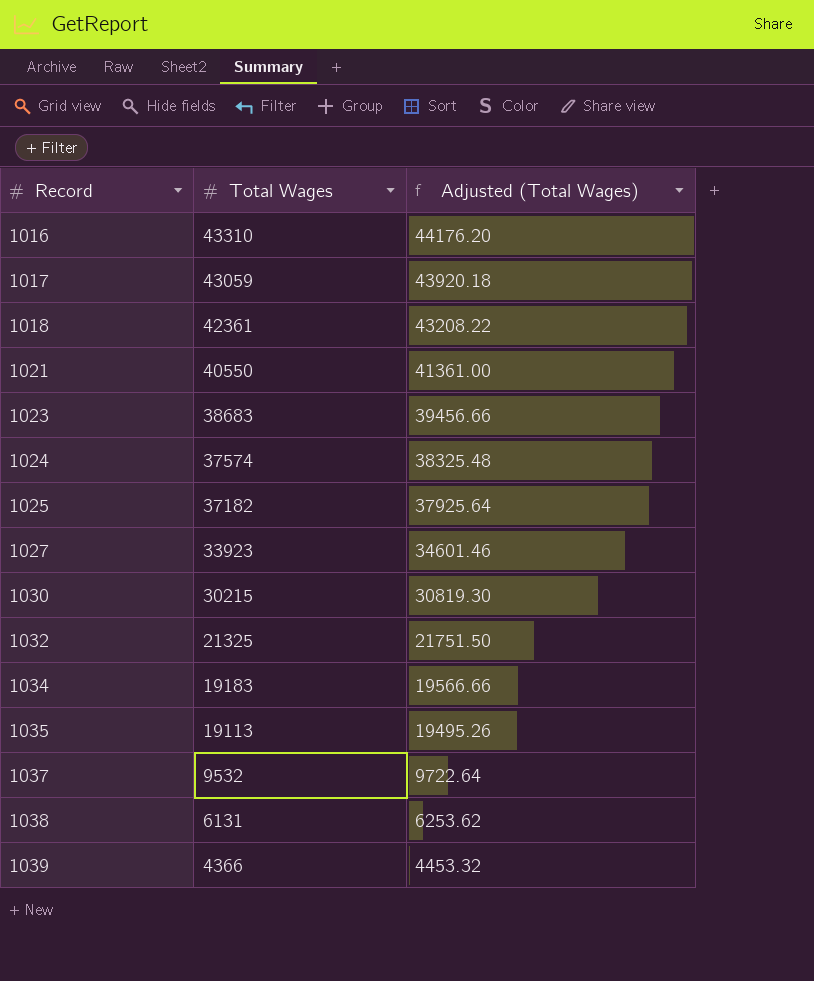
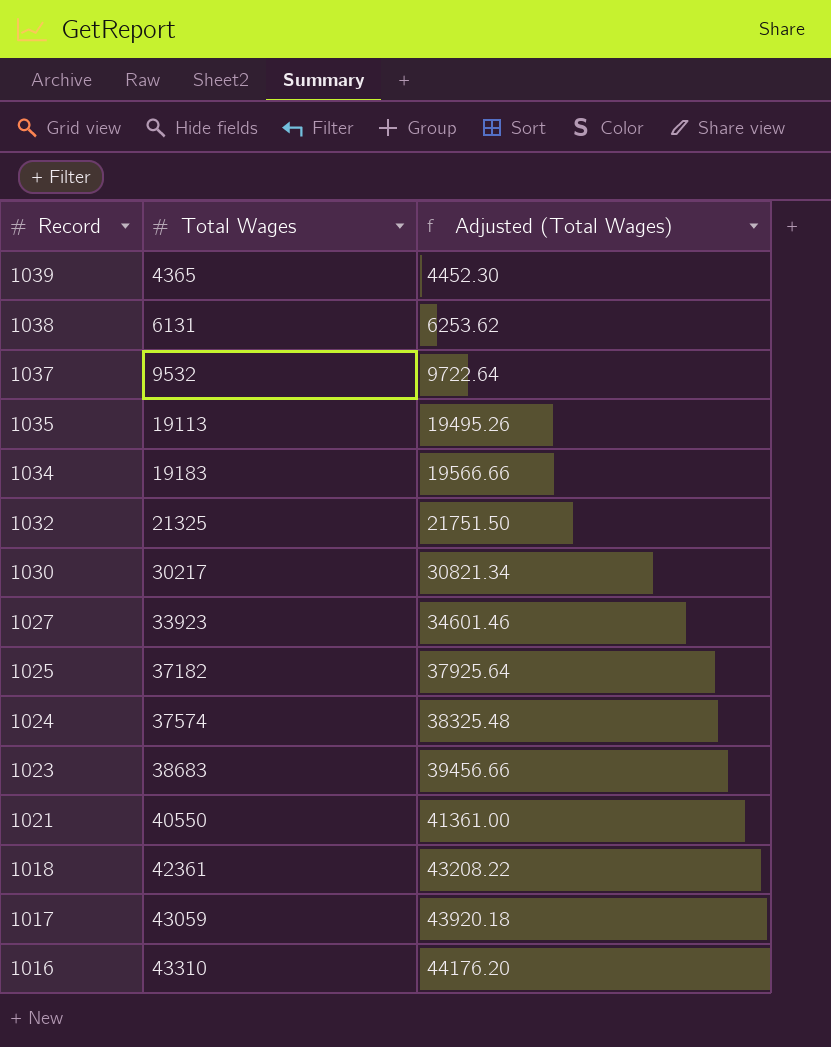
row order: Record ascending -> Record descending
1039 | Total Wages: 4366 -> 4365
1039 | Adjusted (Total Wages): 4453.32 -> 4452.30
1030 | Total Wages: 30215 -> 30217
1030 | Adjusted (Total Wages): 30819.30 -> 30821.34

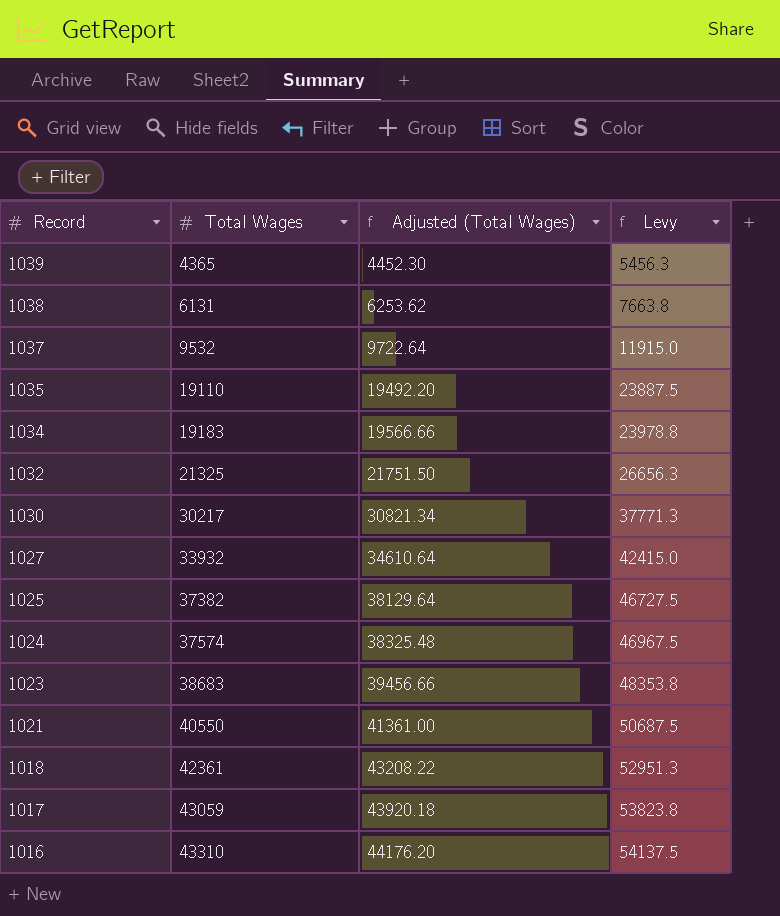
column Levy | formula: none -> [Total Wages] * 1.25
1035 | Total Wages: 19113 -> 19110
1035 | Adjusted (Total Wages): 19495.26 -> 19492.20
1027 | Total Wages: 33923 -> 33932
1027 | Adjusted (Total Wages): 34601.46 -> 34610.64
1025 | Total Wages: 37182 -> 37382
1025 | Adjusted (Total Wages): 37925.64 -> 38129.64

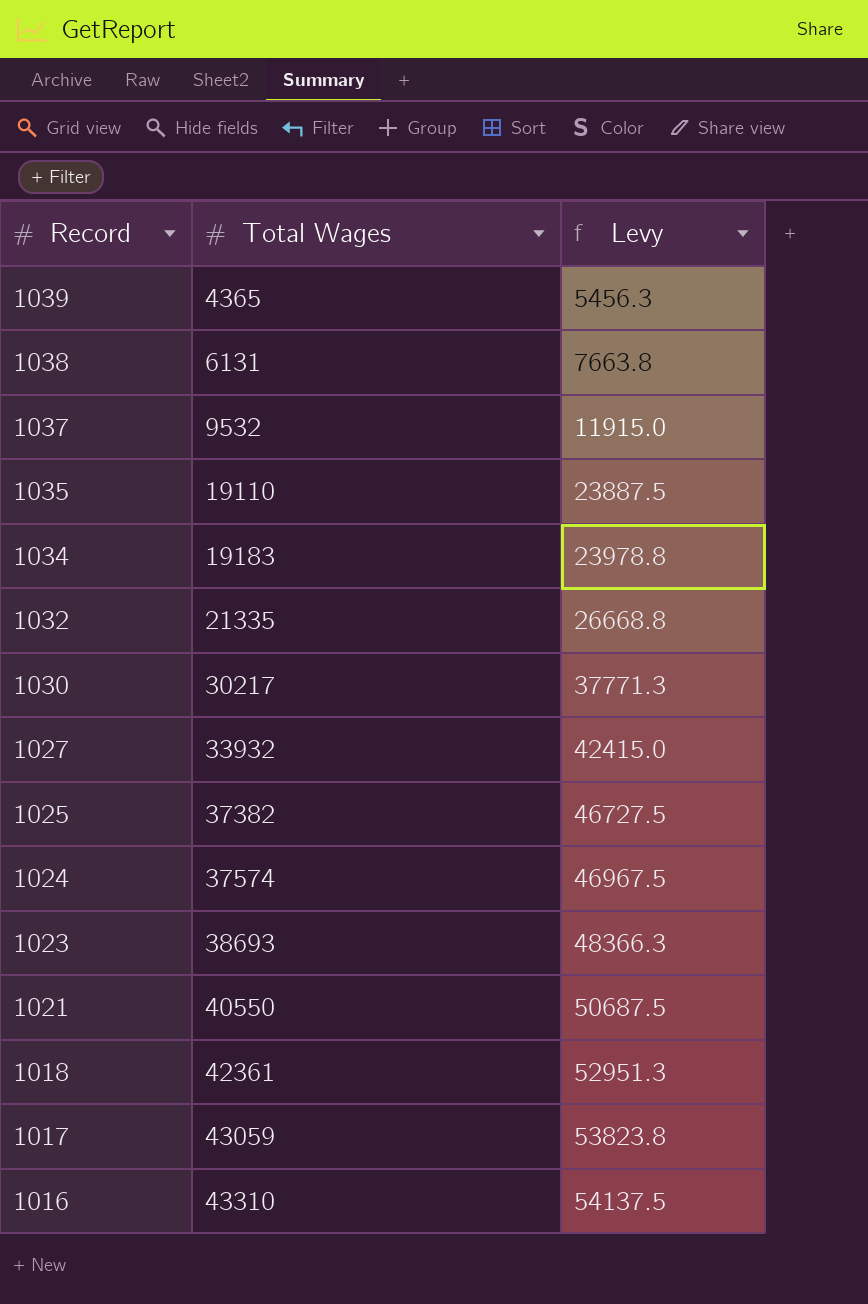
column Adjusted (Total Wages) | formula: [Total Wages] * 1.02 -> none
1032 | Total Wages: 21325 -> 21335
1032 | Levy: 26656.3 -> 26668.8
1023 | Total Wages: 38683 -> 38693
1023 | Levy: 48353.8 -> 48366.3

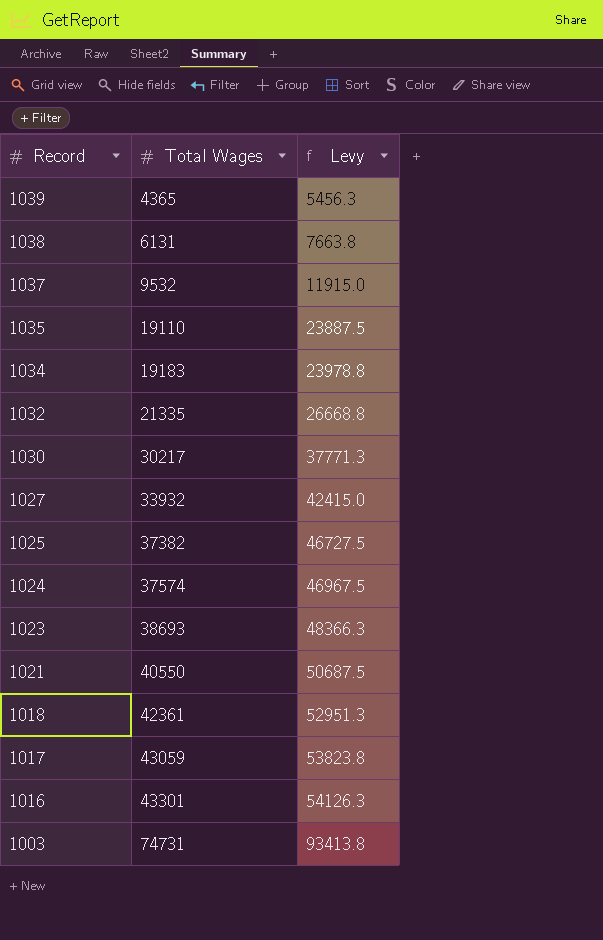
1016 | Total Wages: 43310 -> 43301
1016 | Levy: 54137.5 -> 54126.3
row 1003: none -> 74731 | 93413.8

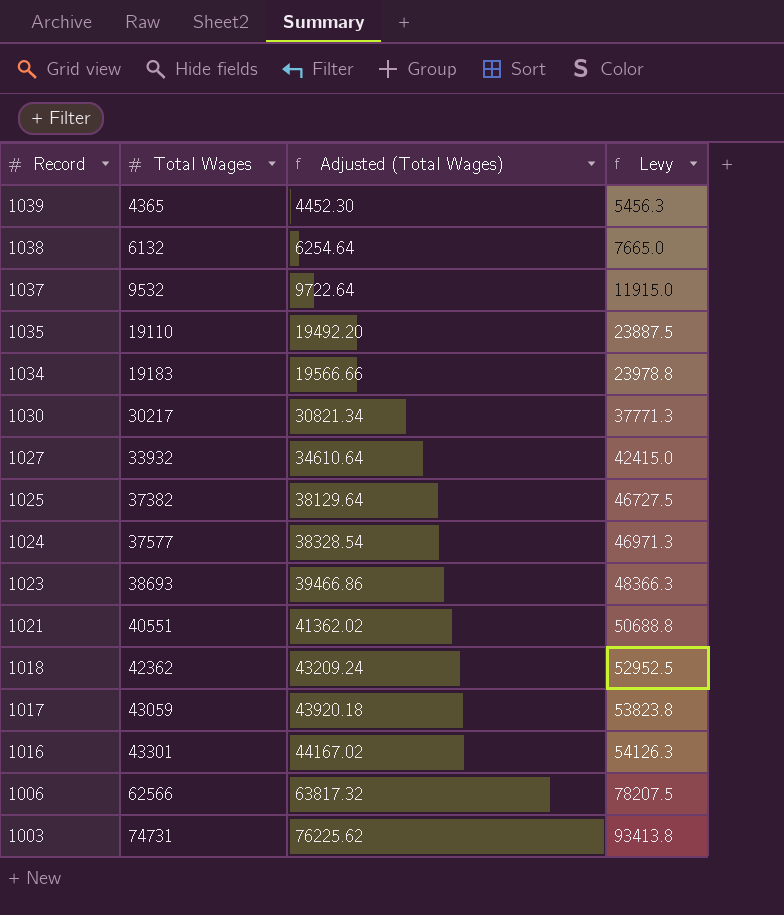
column Adjusted (Total Wages) | formula: none -> [Total Wages] * 1.02
row 1032: 21335 | 26668.8 -> none
1038 | Total Wages: 6131 -> 6132
1038 | Levy: 7663.8 -> 7665.0
1024 | Total Wages: 37574 -> 37577
1024 | Levy: 46967.5 -> 46971.3
1021 | Total Wages: 40550 -> 40551
1021 | Levy: 50687.5 -> 50688.8
1018 | Total Wages: 42361 -> 42362
1018 | Levy: 52951.3 -> 52952.5
row 1006: none -> 62566 | 63817.32 | 78207.5

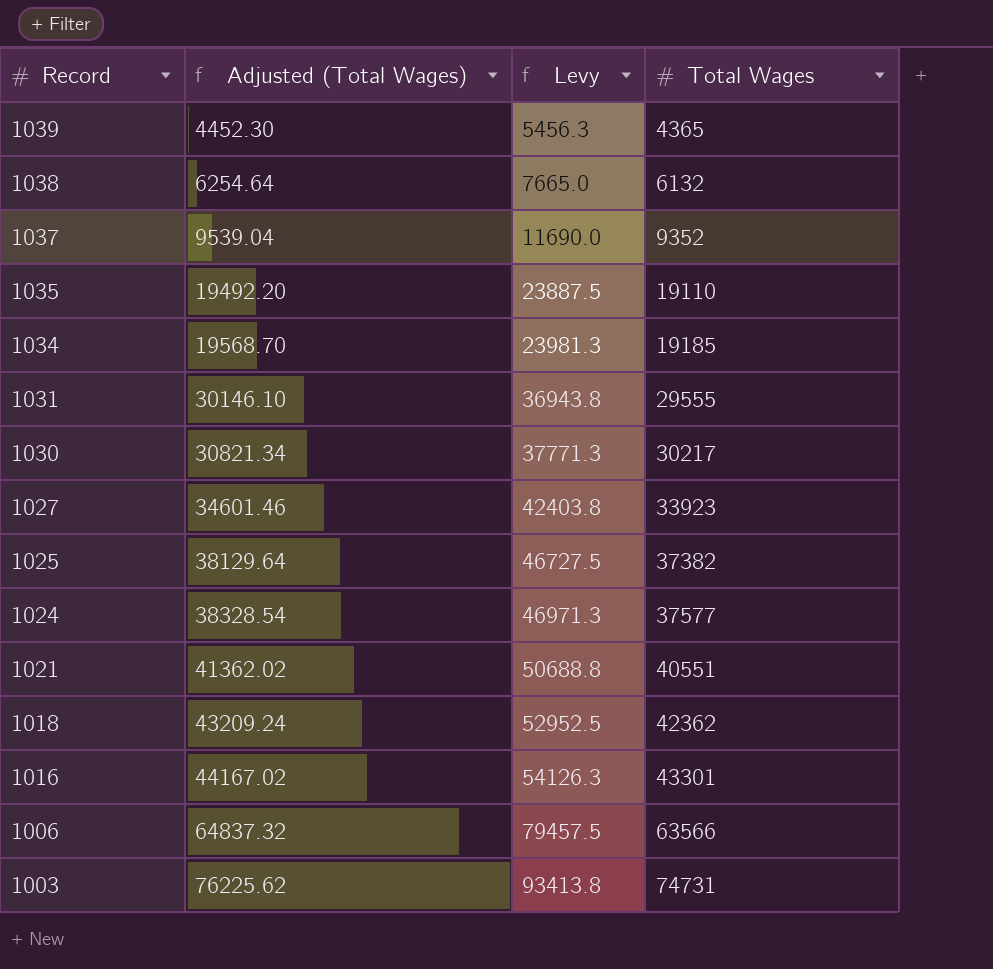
column Total Wages | position: 2 -> 4
row 1023: 38693 | 39466.86 | 48366.3 -> none
row 1017: 43059 | 43920.18 | 53823.8 -> none
1037 | Adjusted (Total Wages): 9722.64 -> 9539.04
1037 | Levy: 11915.0 -> 11690.0
1037 | Total Wages: 9532 -> 9352
1034 | Adjusted (Total Wages): 19566.66 -> 19568.70
1034 | Levy: 23978.8 -> 23981.3
1034 | Total Wages: 19183 -> 19185
row 1031: none -> 30146.10 | 36943.8 | 29555
1027 | Adjusted (Total Wages): 34610.64 -> 34601.46
1027 | Levy: 42415.0 -> 42403.8
1027 | Total Wages: 33932 -> 33923
1006 | Adjusted (Total Wages): 63817.32 -> 64837.32
1006 | Levy: 78207.5 -> 79457.5
1006 | Total Wages: 62566 -> 63566

